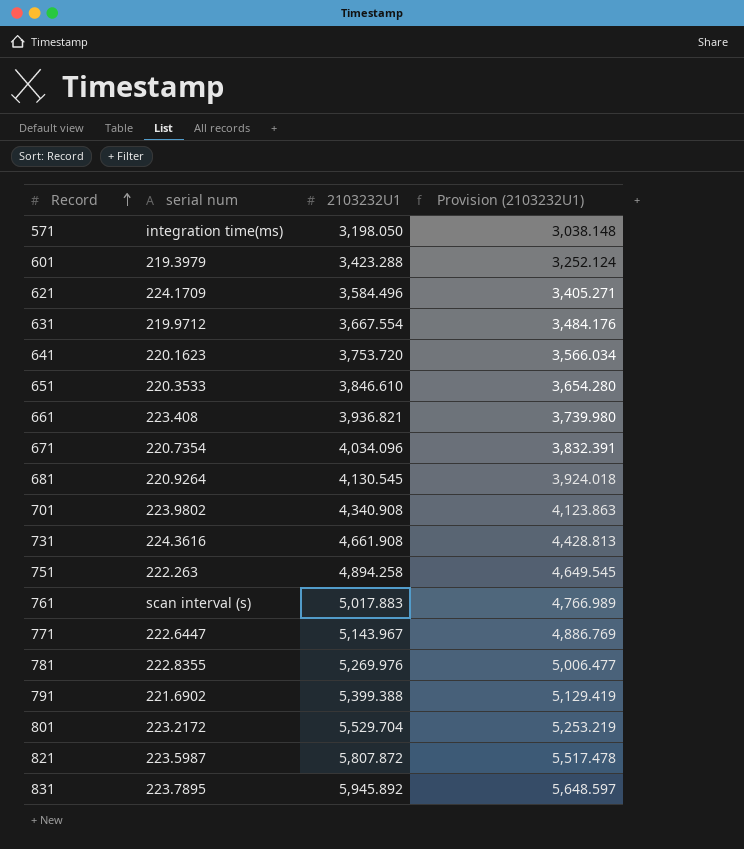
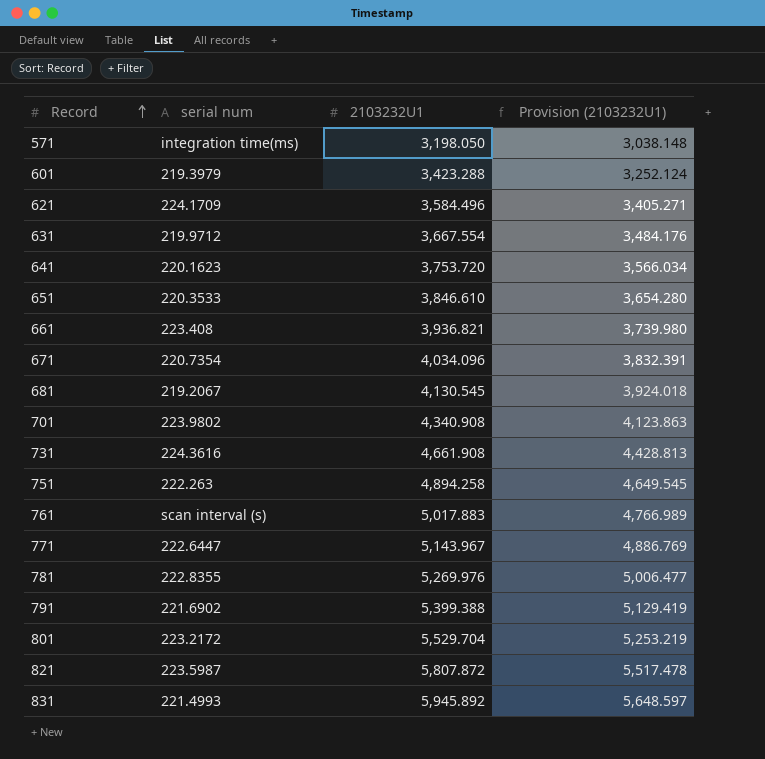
681 | serial num: 220.9264 -> 219.2067
831 | serial num: 223.7895 -> 221.4993

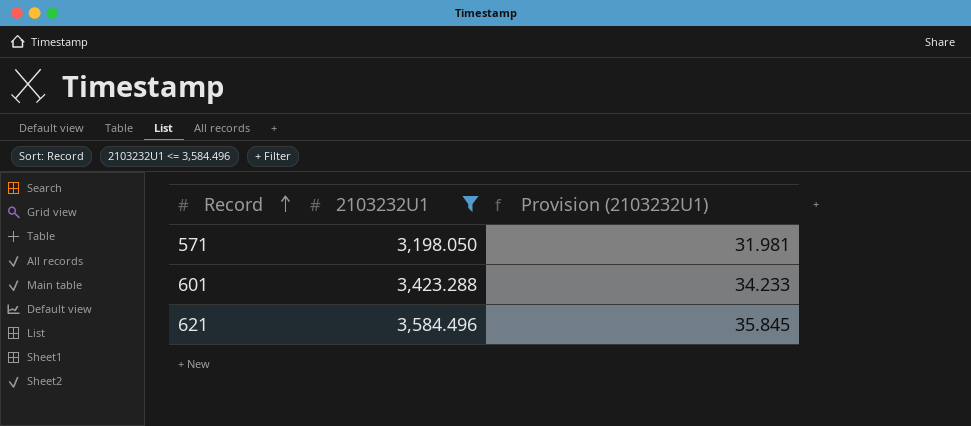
filter: none -> 2103232U1 <= 3,584.496
column serial num | position: 2 -> none
column Provision (2103232U1) | formula: [2103232U1] * 0.95 -> [2103232U1] * 0.01

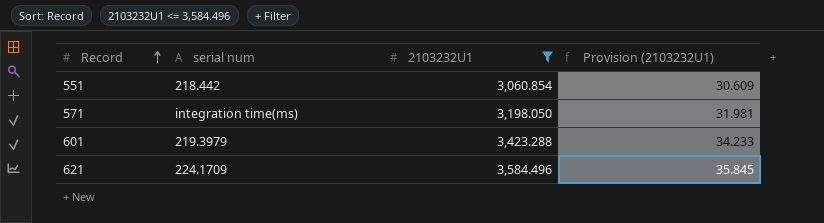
column serial num | position: none -> 2
row 551: none -> 218.442 | 3,060.854 | 30.609

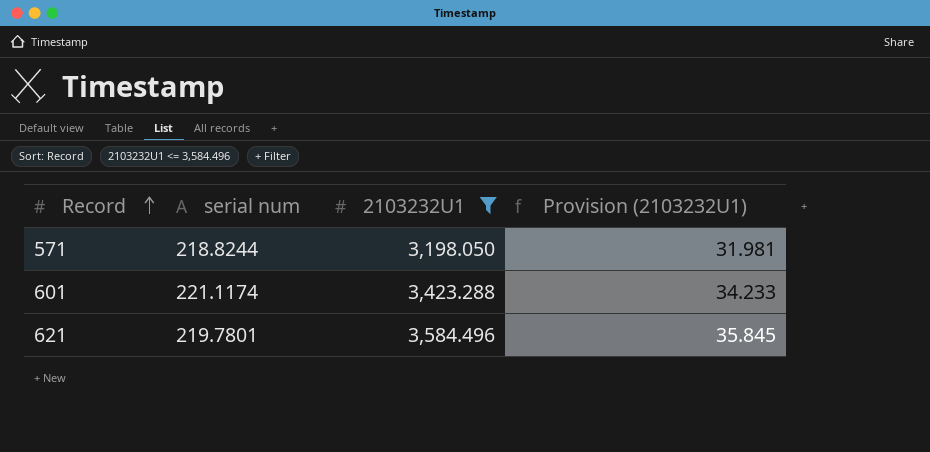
row 551: 218.442 | 3,060.854 | 30.609 -> none
571 | serial num: integration time(ms) -> 218.8244
601 | serial num: 219.3979 -> 221.1174
621 | serial num: 224.1709 -> 219.7801

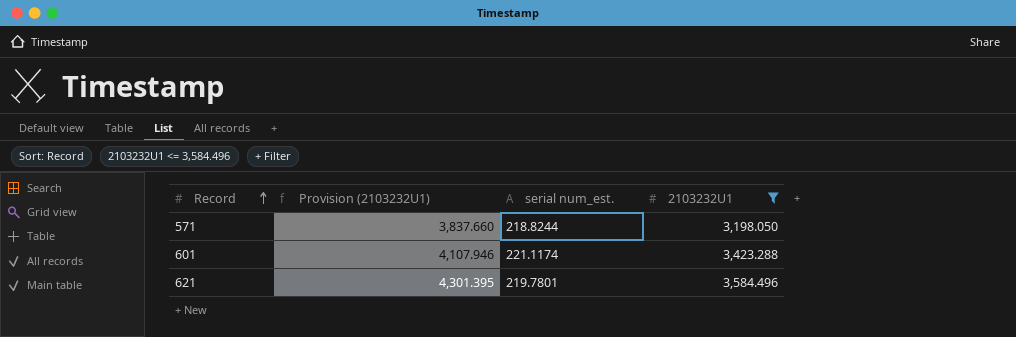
column Provision (2103232U1) | formula: [2103232U1] * 0.01 -> [2103232U1] * 1.2
column Provision (2103232U1) | position: 4 -> 2
column name: serial num -> serial num_est.

